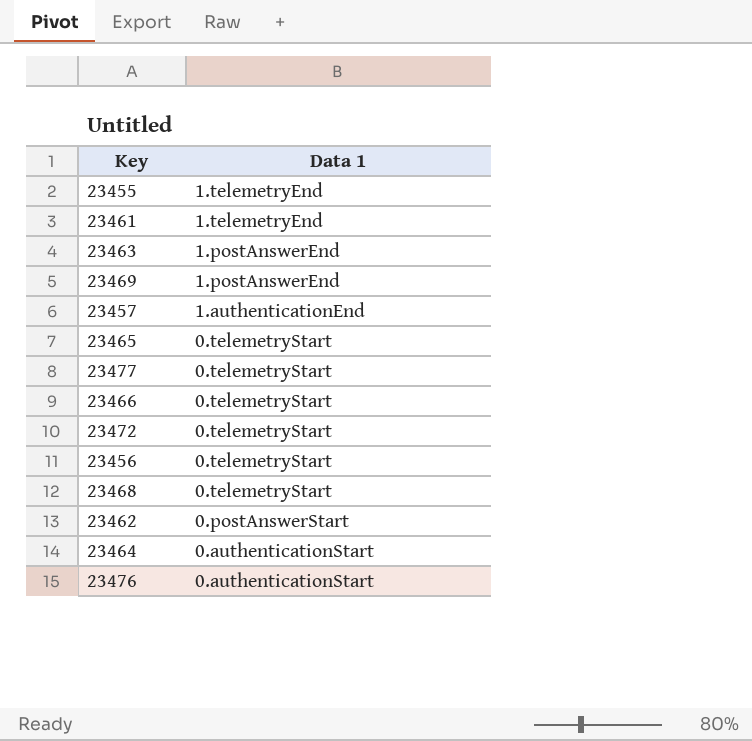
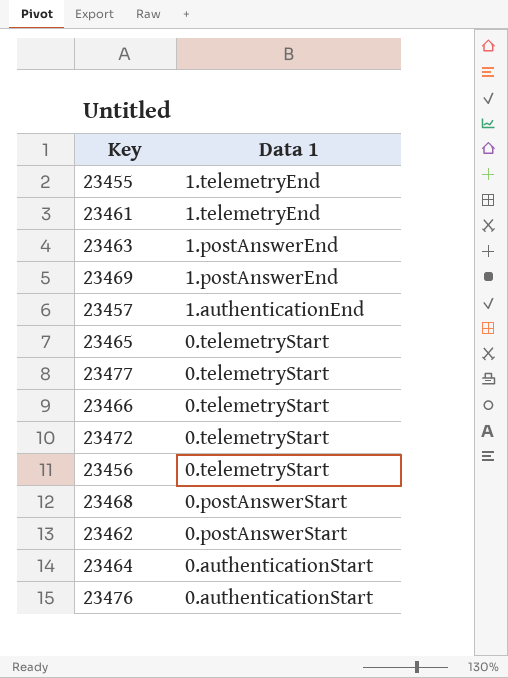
23468 | Data 1: 0.telemetryStart -> 0.postAnswerStart

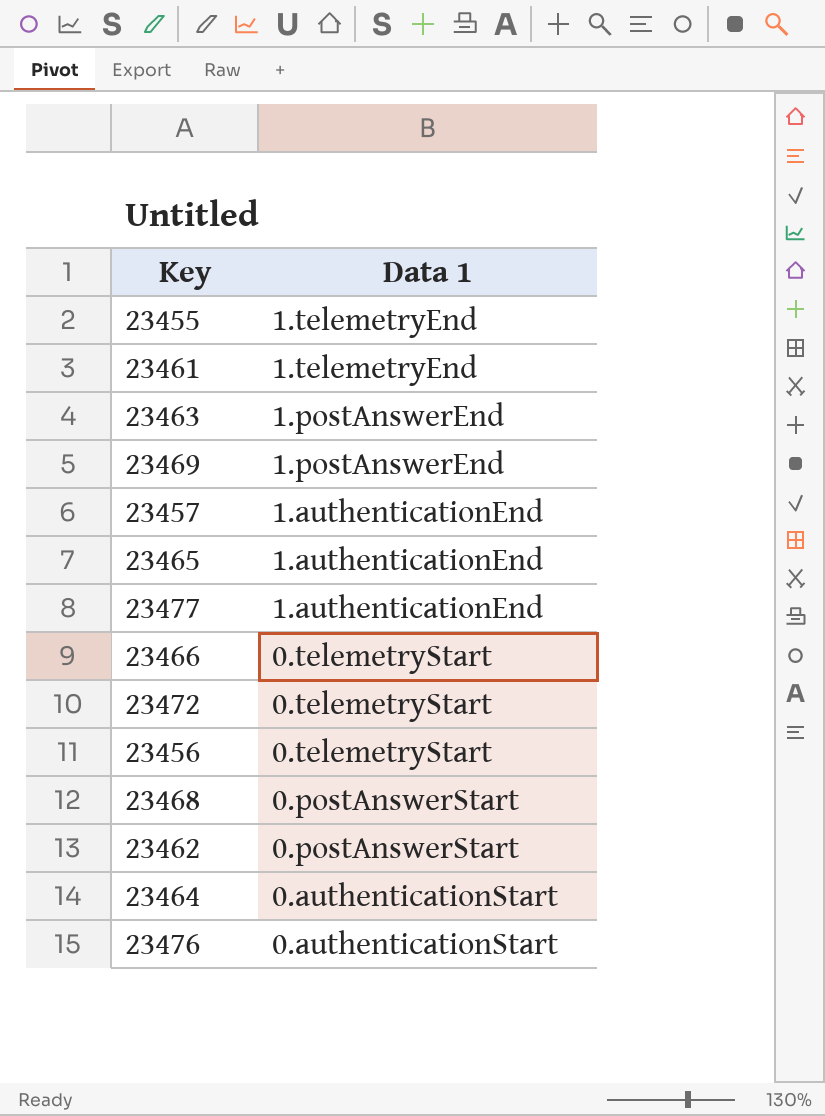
23465 | Data 1: 0.telemetryStart -> 1.authenticationEnd
23477 | Data 1: 0.telemetryStart -> 1.authenticationEnd

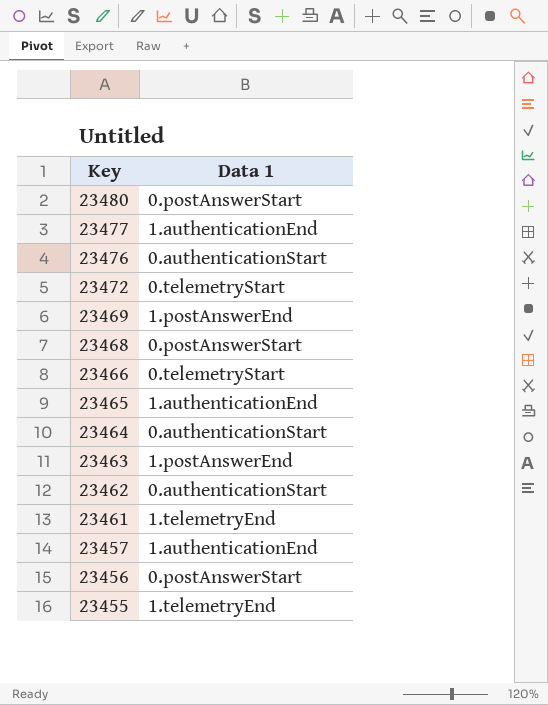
row order: Data 1 descending -> Key descending
row 23480: none -> 0.postAnswerStart
23462 | Data 1: 0.postAnswerStart -> 0.authenticationStart
23456 | Data 1: 0.telemetryStart -> 0.postAnswerStart

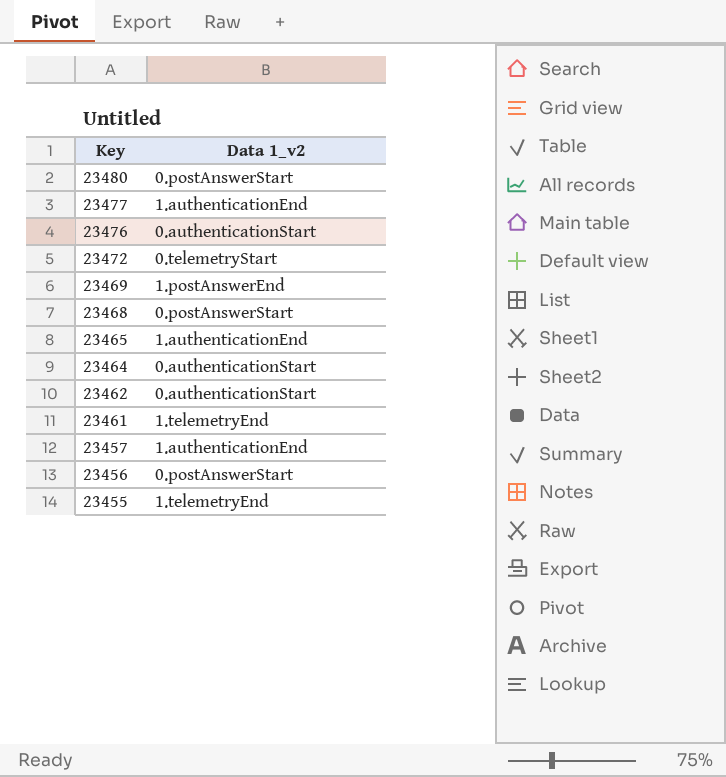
column name: Data 1 -> Data 1_v2
row 23466: 0.telemetryStart -> none
row 23463: 1.postAnswerEnd -> none

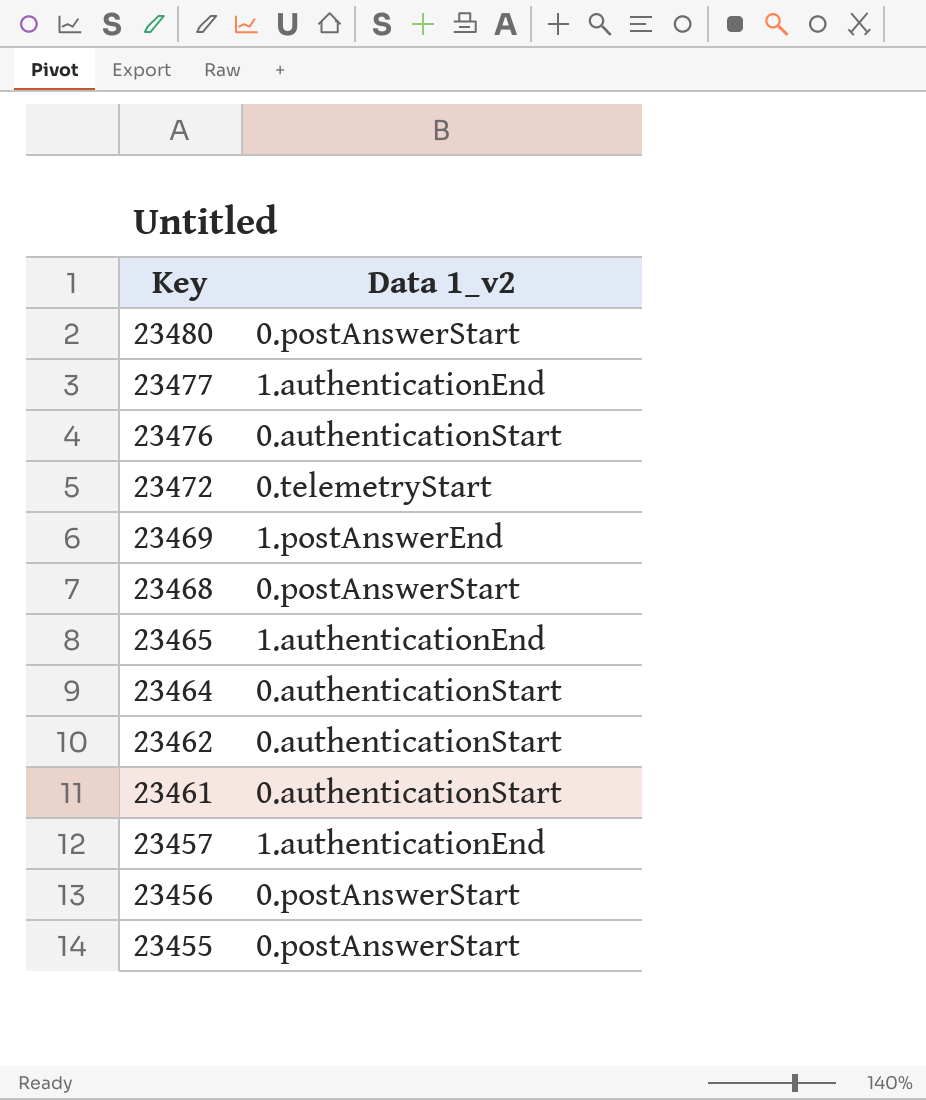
23461 | Data 1_v2: 1.telemetryEnd -> 0.authenticationStart
23455 | Data 1_v2: 1.telemetryEnd -> 0.postAnswerStart

